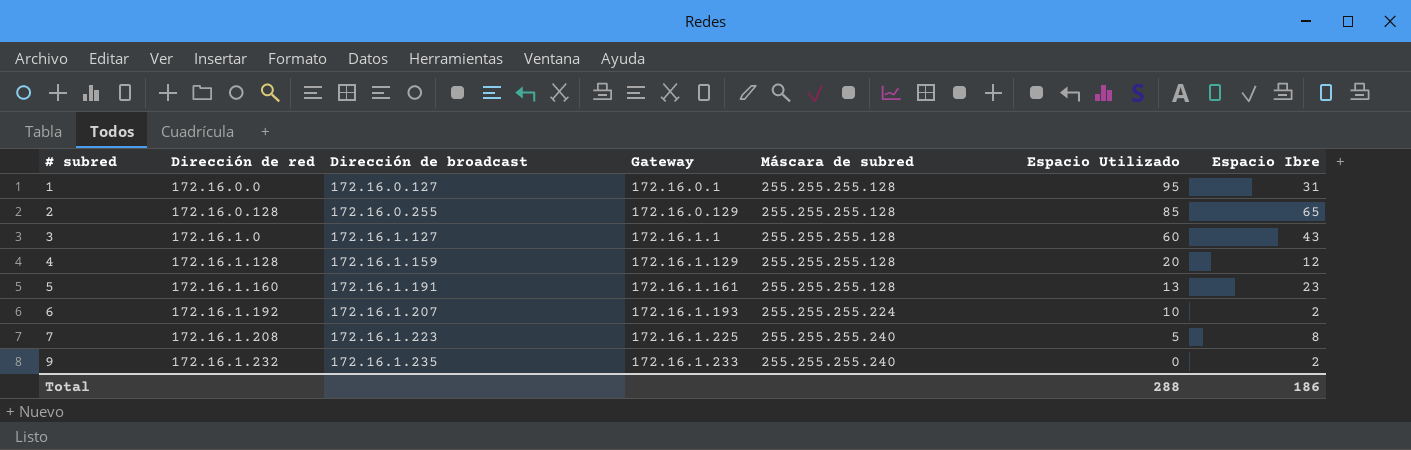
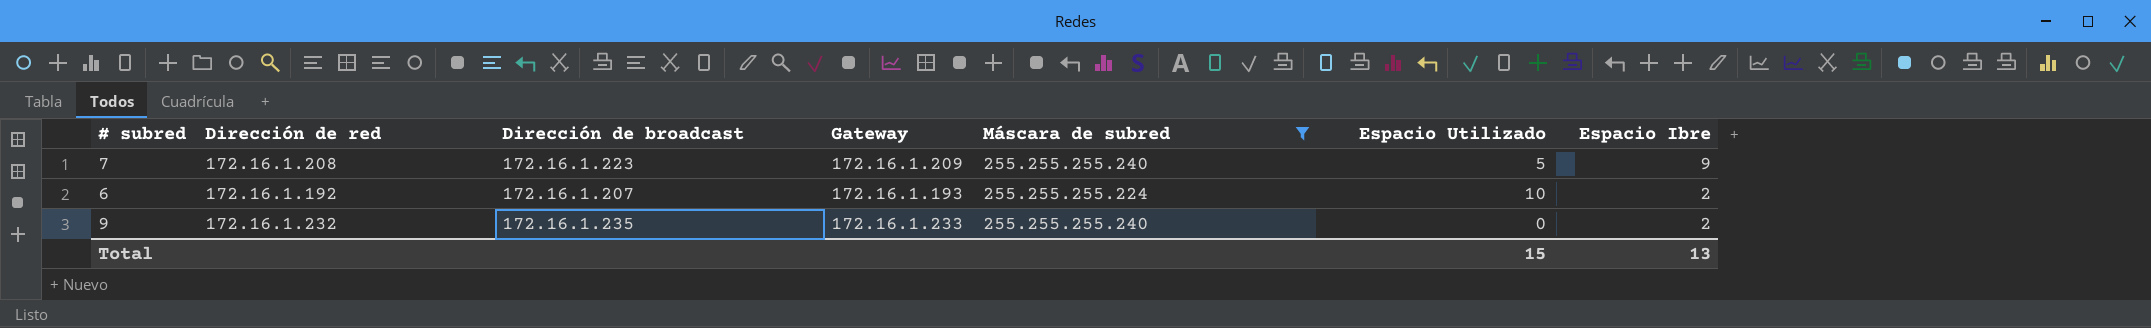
filter: none -> Máscara de subred != 255.255.255.128
row order: # subred ascending -> Espacio Ibre descending
7 | Gateway: 172.16.1.225 -> 172.16.1.209
7 | Espacio Ibre: 8 -> 9
Total | Espacio Utilizado: 288 -> 15
Total | Espacio Ibre: 186 -> 13

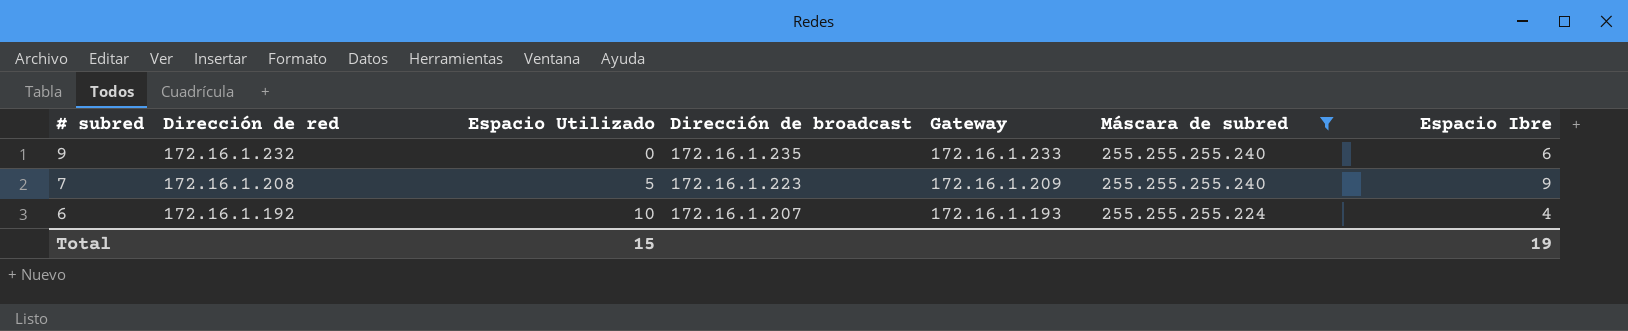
row order: Espacio Ibre descending -> # subred descending
column Espacio Utilizado | position: 6 -> 3
9 | Espacio Ibre: 2 -> 6
6 | Espacio Ibre: 2 -> 4
Total | Espacio Ibre: 13 -> 19

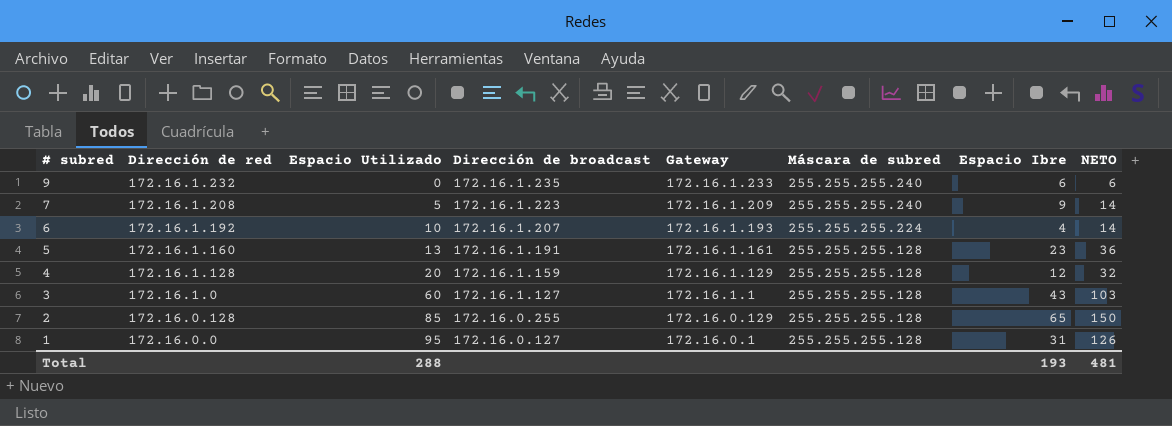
filter: Máscara de subred != 255.255.255.128 -> none
column NETO | formula: none -> [Espacio Utilizado] + [Espacio Ibre]
Total | Espacio Utilizado: 15 -> 288
Total | Espacio Ibre: 19 -> 193

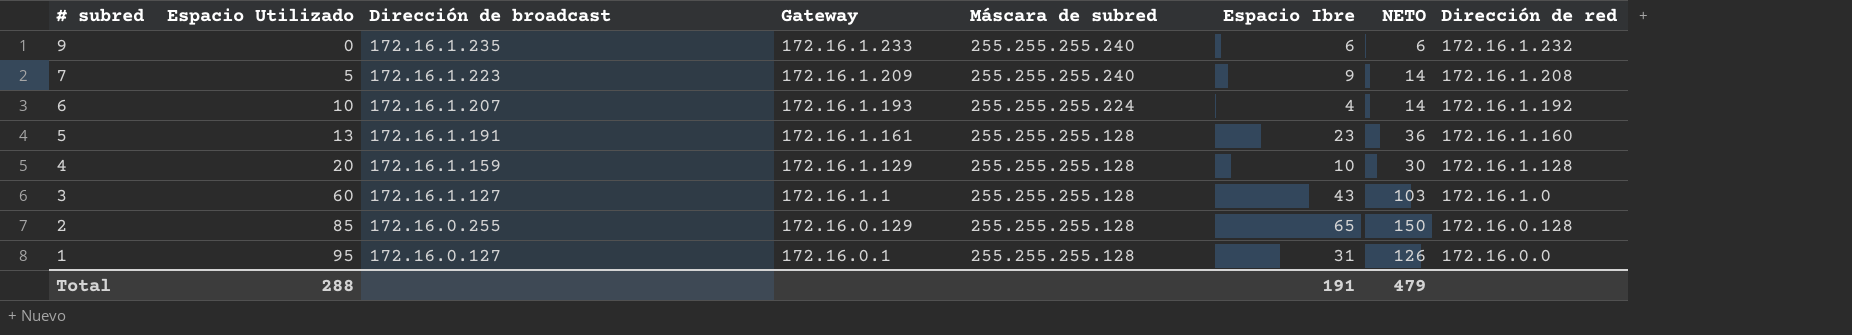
column Dirección de red | position: 2 -> 8
4 | Espacio Ibre: 12 -> 10
4 | NETO: 32 -> 30
Total | Espacio Ibre: 193 -> 191
Total | NETO: 481 -> 479

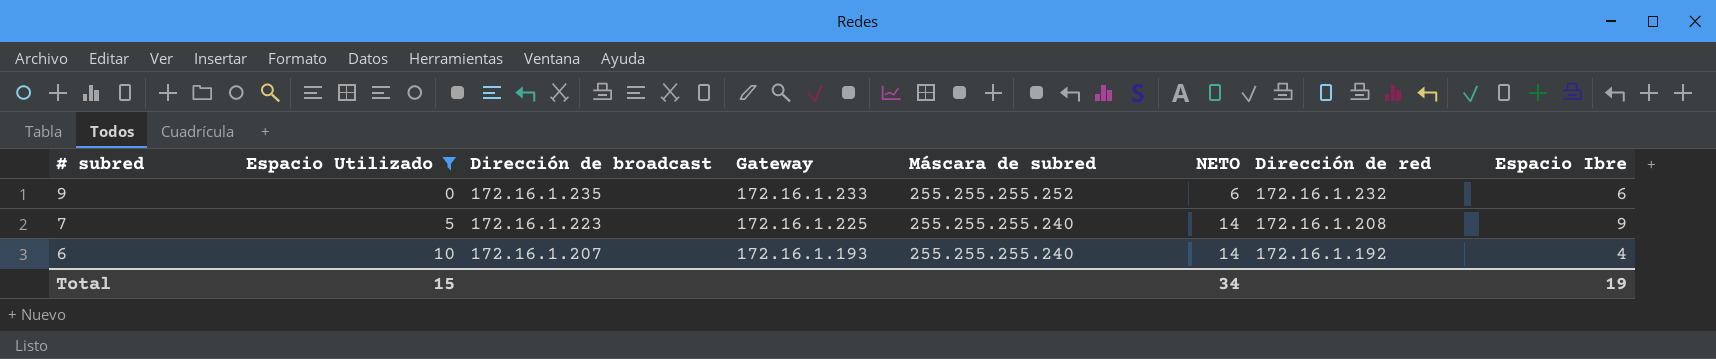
filter: none -> Espacio Utilizado <= 10
column Espacio Ibre | position: 6 -> 8
9 | Máscara de subred: 255.255.255.240 -> 255.255.255.252
7 | Gateway: 172.16.1.209 -> 172.16.1.225
6 | Máscara de subred: 255.255.255.224 -> 255.255.255.240
Total | Espacio Utilizado: 288 -> 15
Total | NETO: 479 -> 34
Total | Espacio Ibre: 191 -> 19

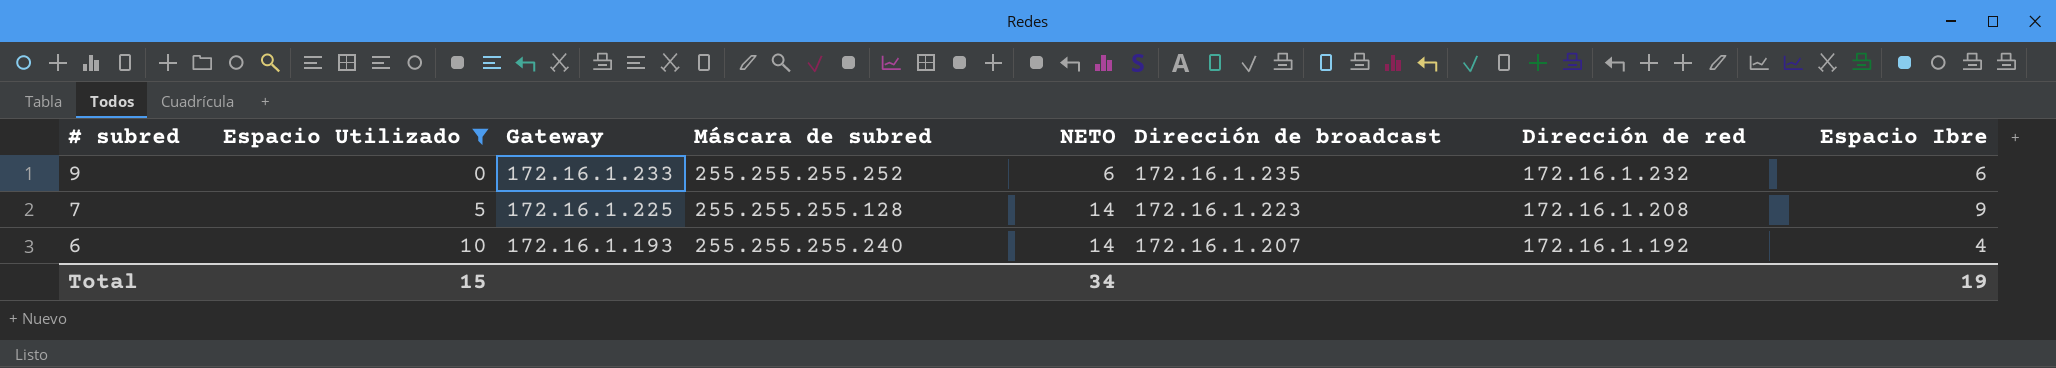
column Dirección de broadcast | position: 3 -> 6
7 | Máscara de subred: 255.255.255.240 -> 255.255.255.128

